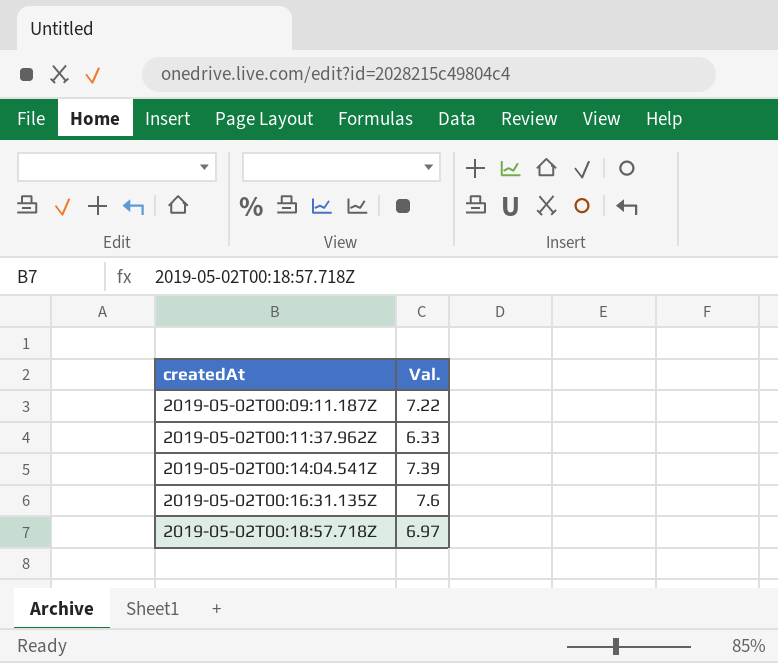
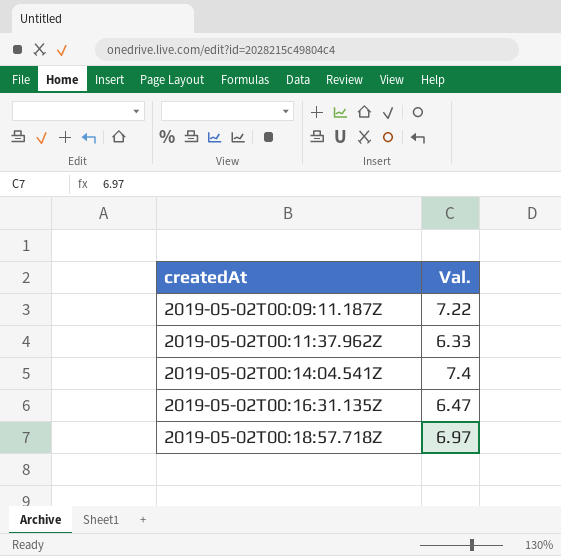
2019-05-02T00:14:04.541Z | Val.: 7.39 -> 7.4
2019-05-02T00:16:31.135Z | Val.: 7.6 -> 6.47

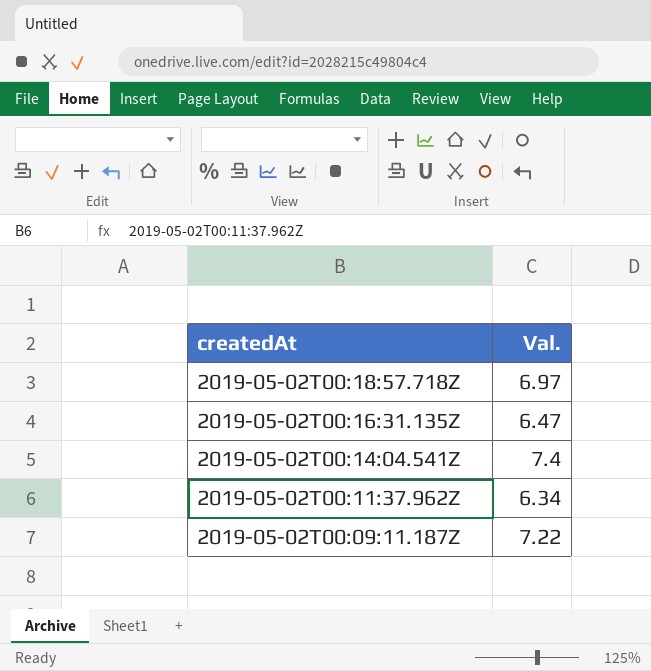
row order: createdAt ascending -> createdAt descending
2019-05-02T00:11:37.962Z | Val.: 6.33 -> 6.34

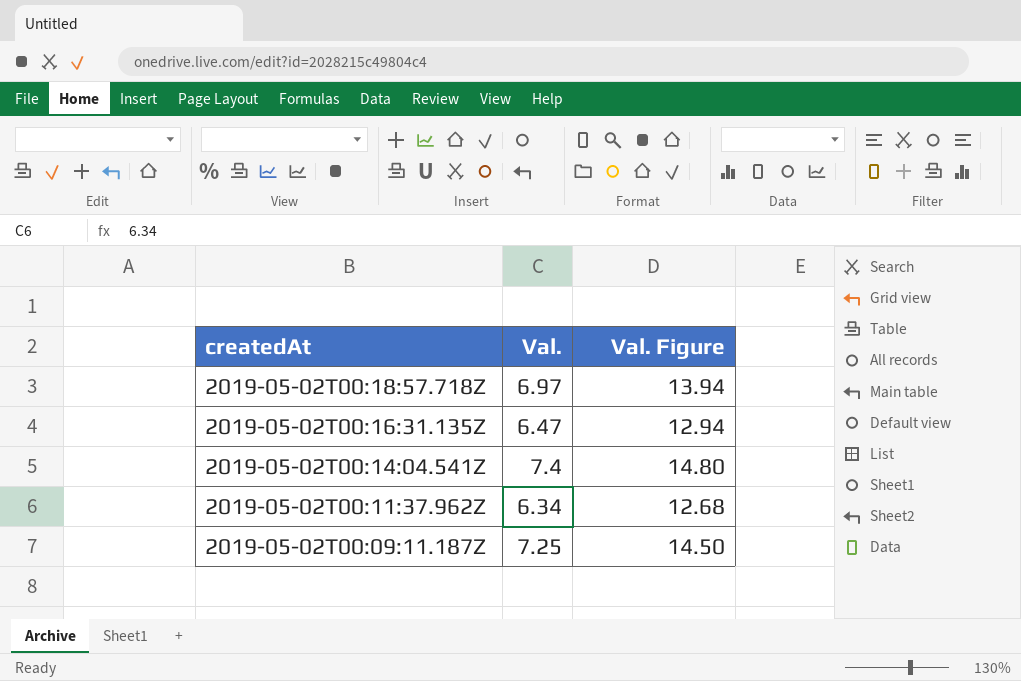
column Val. Figure | formula: none -> [Val.] * 2
2019-05-02T00:09:11.187Z | Val.: 7.22 -> 7.25

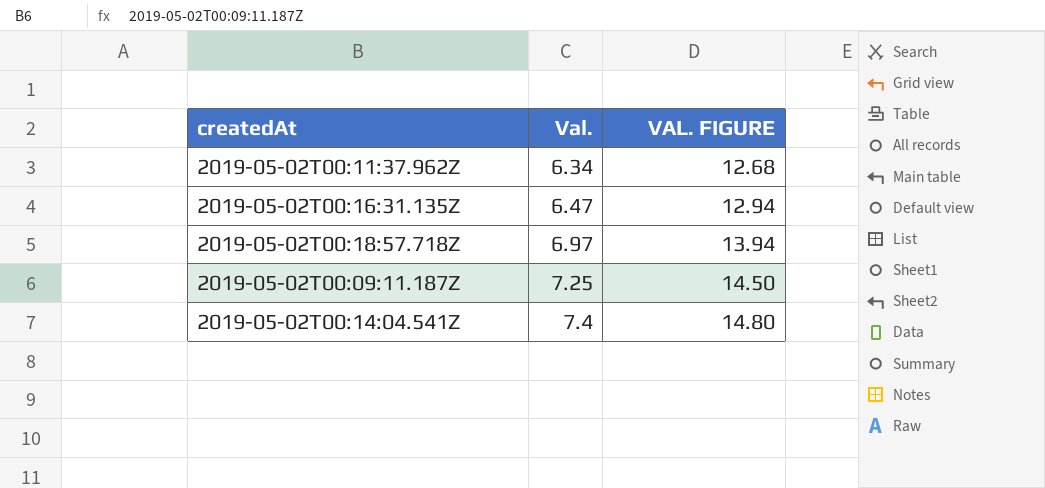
row order: createdAt descending -> Val. ascending
column name: Val. Figure -> VAL. FIGURE

